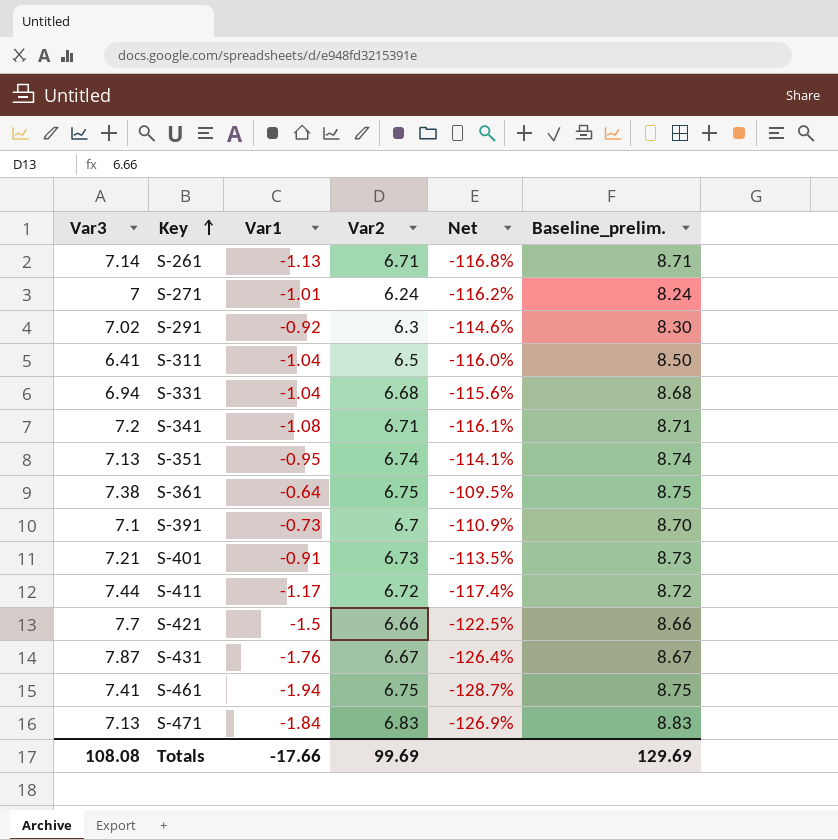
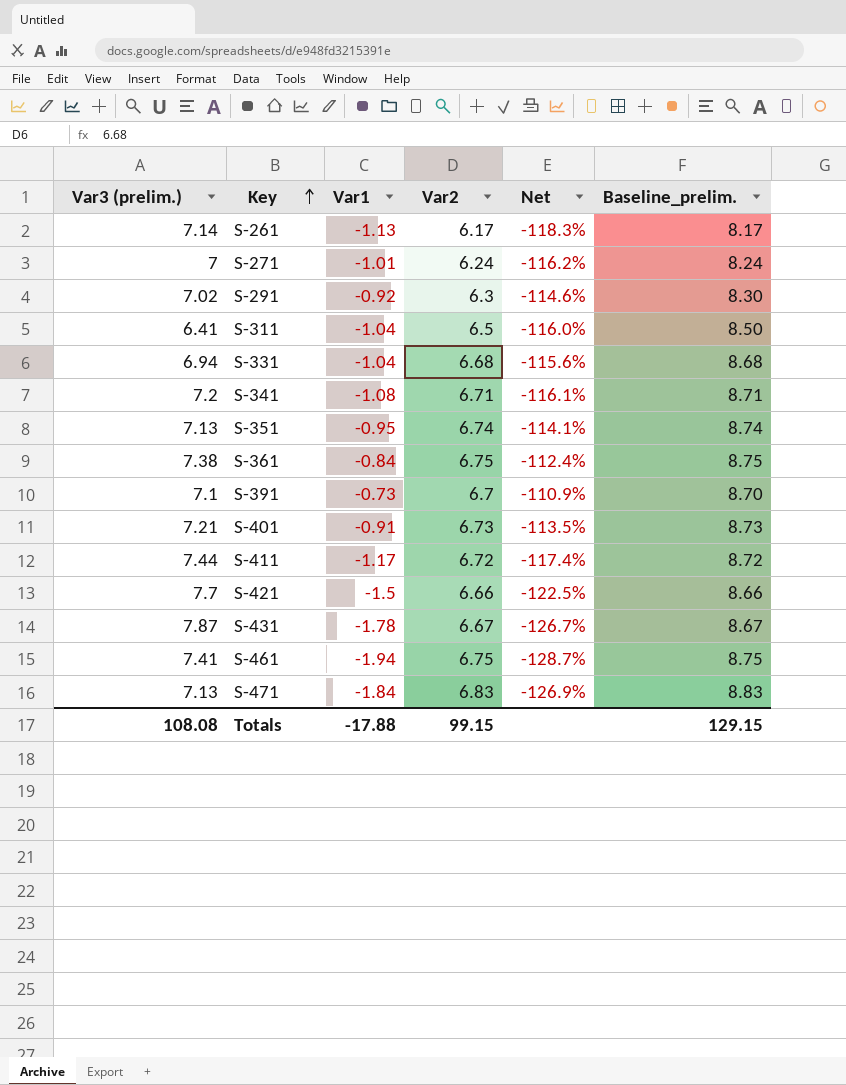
column name: Var3 -> Var3 (prelim.)
S-261 | Var2: 6.71 -> 6.17
S-261 | Net: -116.8% -> -118.3%
S-261 | Baseline_prelim.: 8.71 -> 8.17
S-361 | Var1: -0.64 -> -0.84
S-361 | Net: -109.5% -> -112.4%
S-431 | Var1: -1.76 -> -1.78
S-431 | Net: -126.4% -> -126.7%
Totals | Var1: -17.66 -> -17.88
Totals | Var2: 99.69 -> 99.15
Totals | Baseline_prelim.: 129.69 -> 129.15

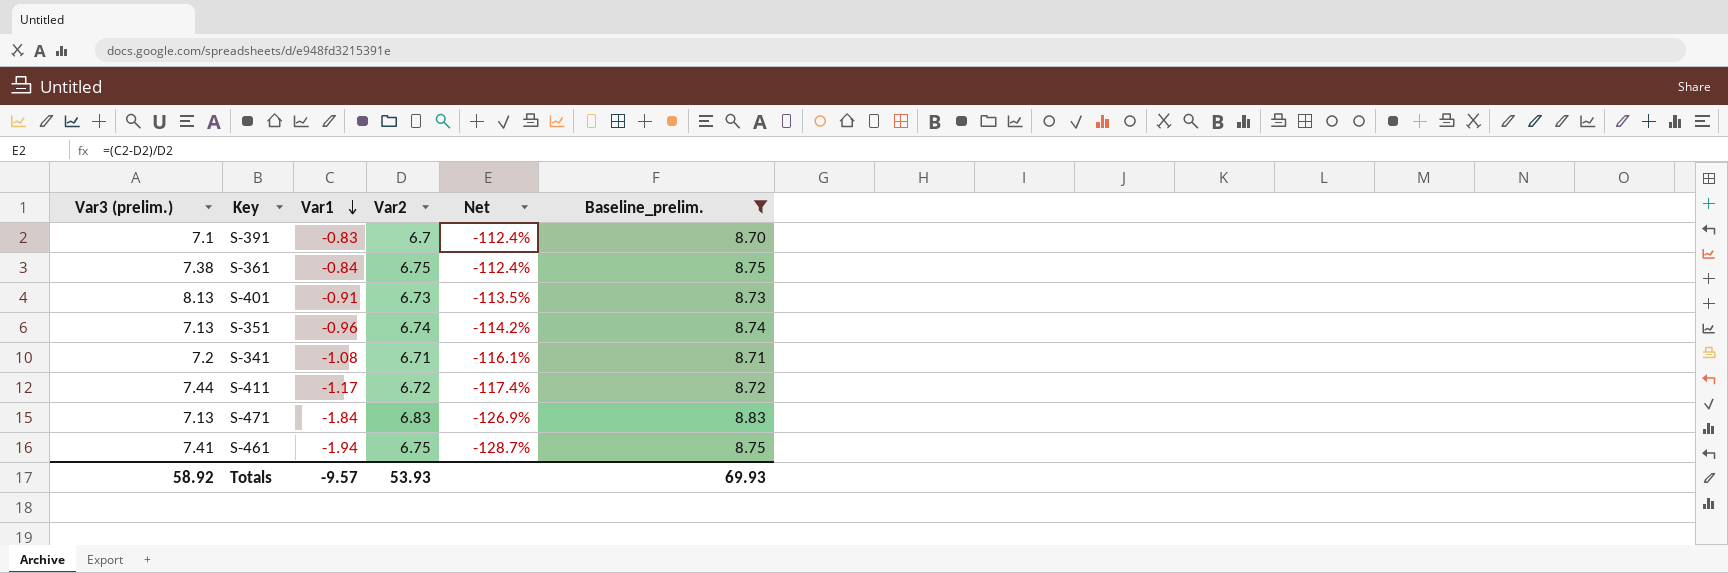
filter: none -> Baseline_prelim. >= 8.70
row order: Key ascending -> Var1 descending
S-391 | Var1: -0.73 -> -0.83
S-391 | Net: -110.9% -> -112.4%
S-401 | Var3 (prelim.): 7.21 -> 8.13
S-351 | Var1: -0.95 -> -0.96
S-351 | Net: -114.1% -> -114.2%
Totals | Var3 (prelim.): 108.08 -> 58.92
Totals | Var1: -17.88 -> -9.57
Totals | Var2: 99.15 -> 53.93
Totals | Baseline_prelim.: 129.15 -> 69.93

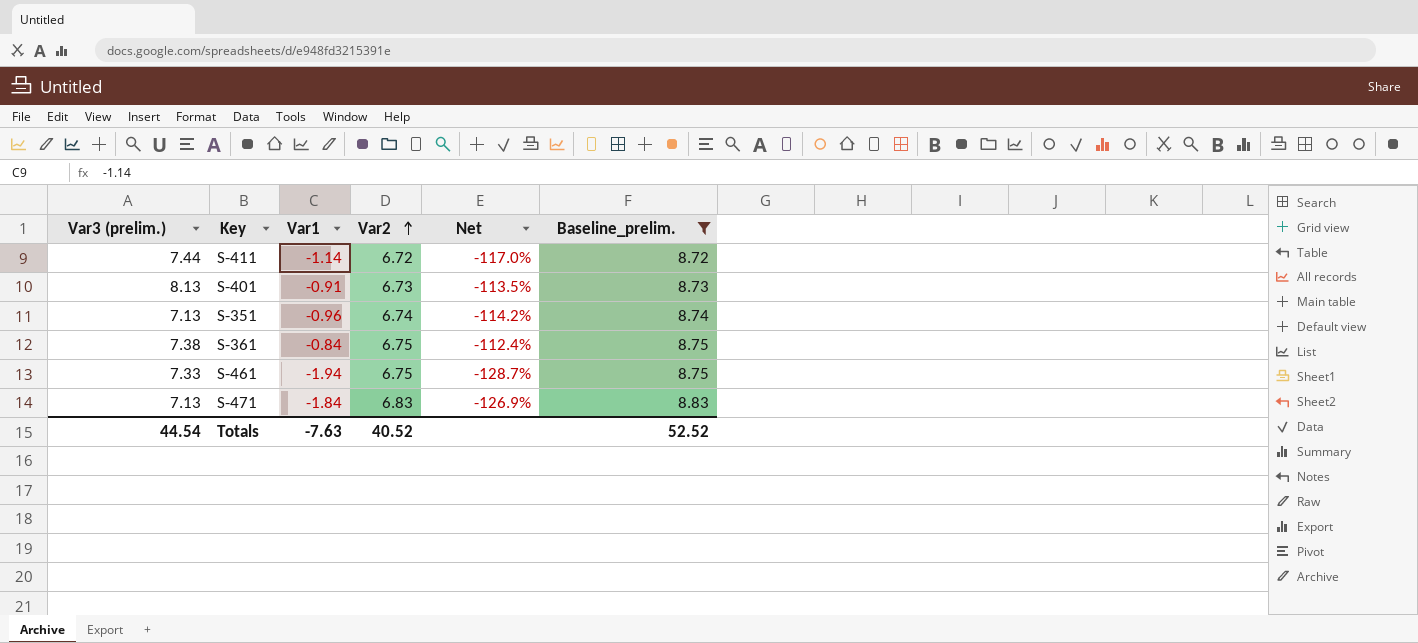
row order: Var1 descending -> Var2 ascending
row S-391: 7.1 | -0.83 | 6.7 | -112.4% | 8.70 -> none
row S-341: 7.2 | -1.08 | 6.71 | -116.1% | 8.71 -> none
S-411 | Var1: -1.17 -> -1.14
S-411 | Net: -117.4% -> -117.0%
S-461 | Var3 (prelim.): 7.41 -> 7.33
Totals | Var3 (prelim.): 58.92 -> 44.54
Totals | Var1: -9.57 -> -7.63
Totals | Var2: 53.93 -> 40.52
Totals | Baseline_prelim.: 69.93 -> 52.52

